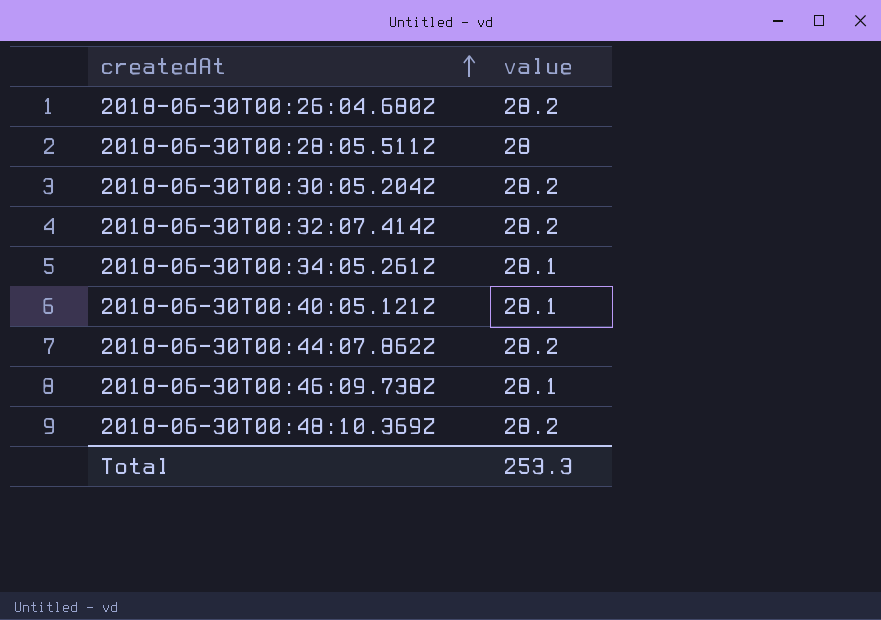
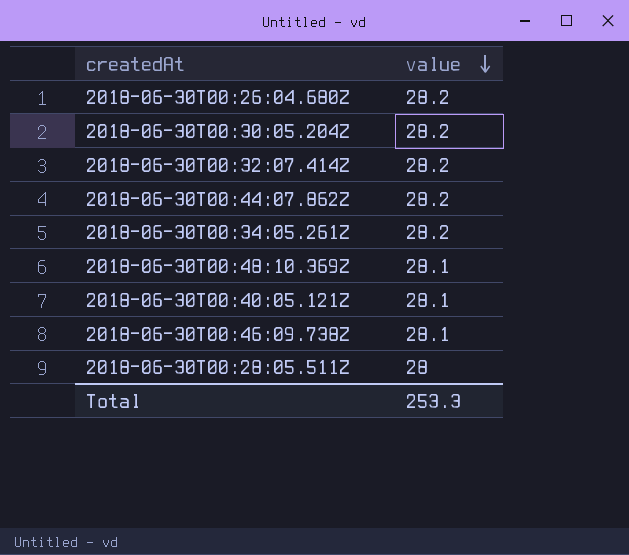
row order: createdAt ascending -> value descending
2018-06-30T00:34:05.261Z | value: 28.1 -> 28.2
2018-06-30T00:48:10.369Z | value: 28.2 -> 28.1

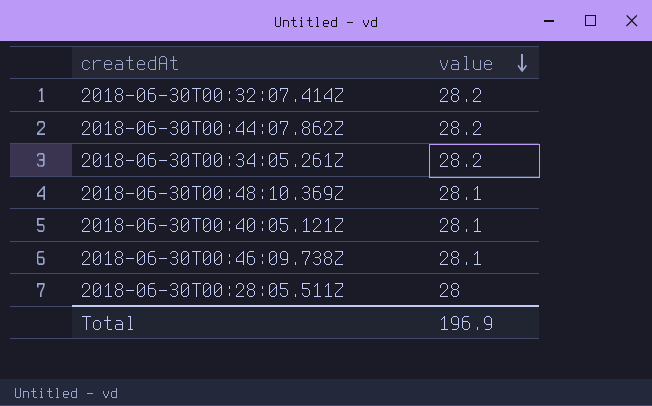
row 2018-06-30T00:26:04.680Z: 28.2 -> none
row 2018-06-30T00:30:05.204Z: 28.2 -> none
Total | value: 253.3 -> 196.9

